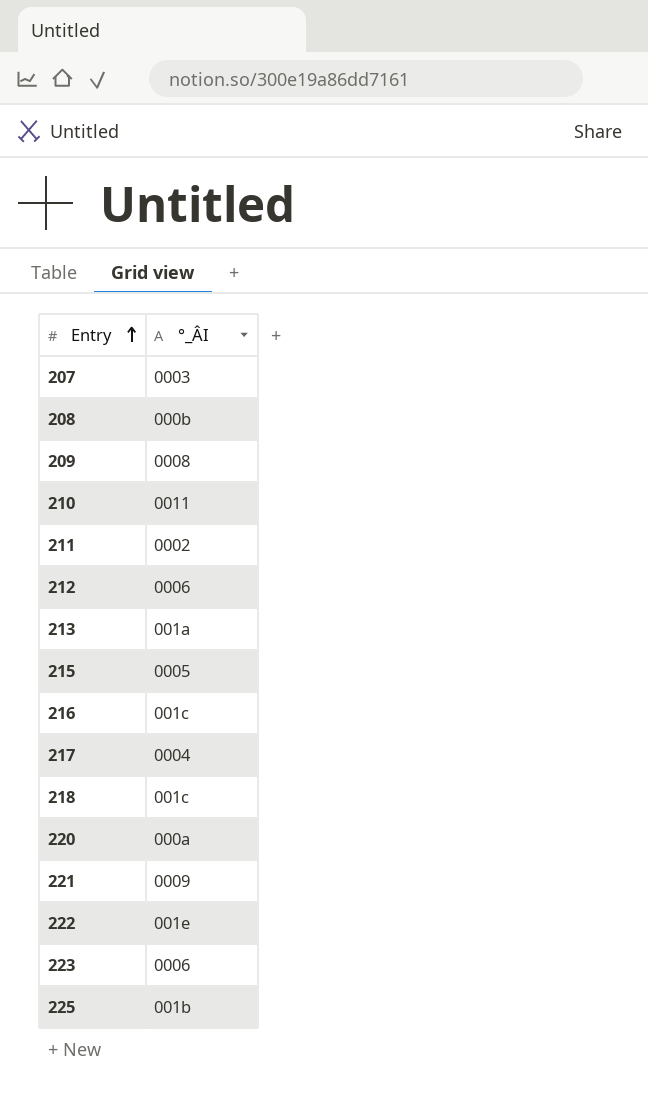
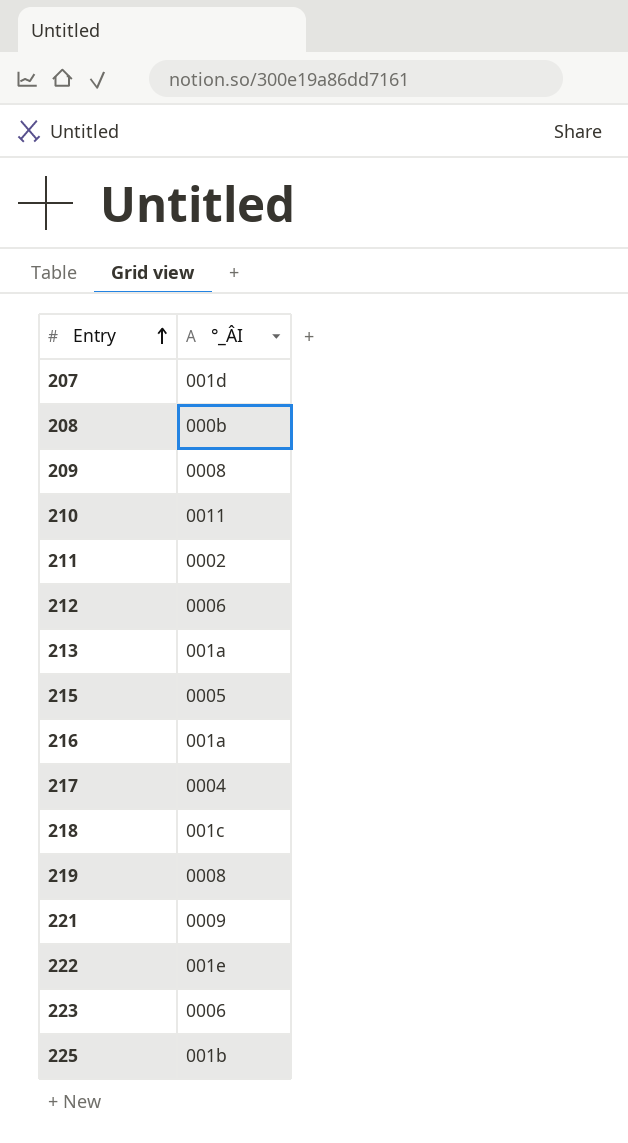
row 220: 000a -> none
207 | °_ÂI: 0003 -> 001d
216 | °_ÂI: 001c -> 001a
row 219: none -> 0008

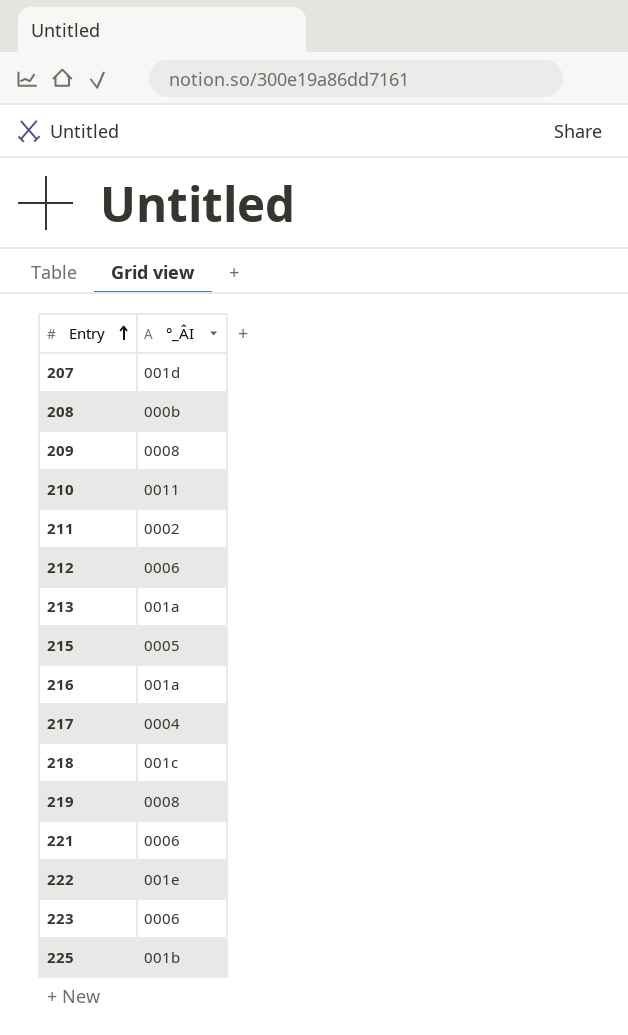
221 | °_ÂI: 0009 -> 0006

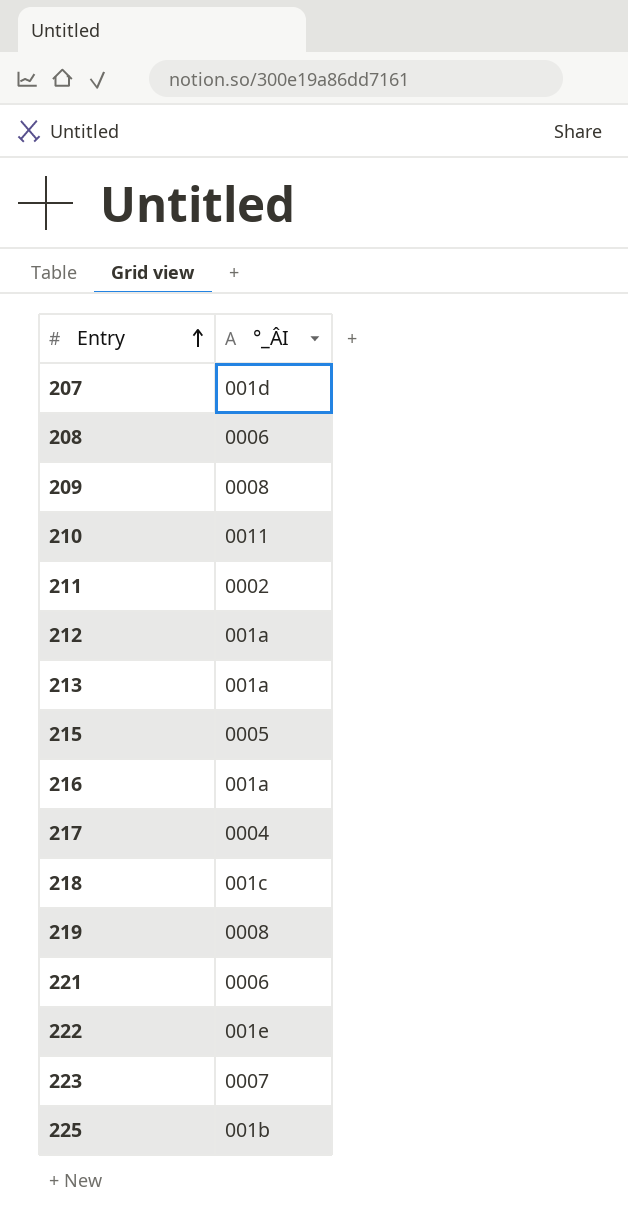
208 | °_ÂI: 000b -> 0006
212 | °_ÂI: 0006 -> 001a
223 | °_ÂI: 0006 -> 0007

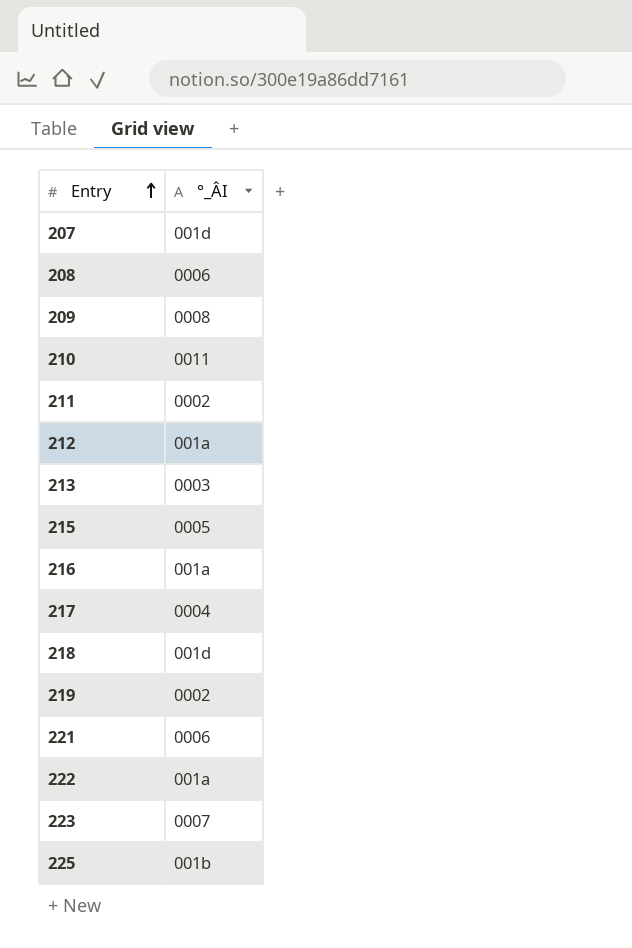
213 | °_ÂI: 001a -> 0003
218 | °_ÂI: 001c -> 001d
219 | °_ÂI: 0008 -> 0002
222 | °_ÂI: 001e -> 001a

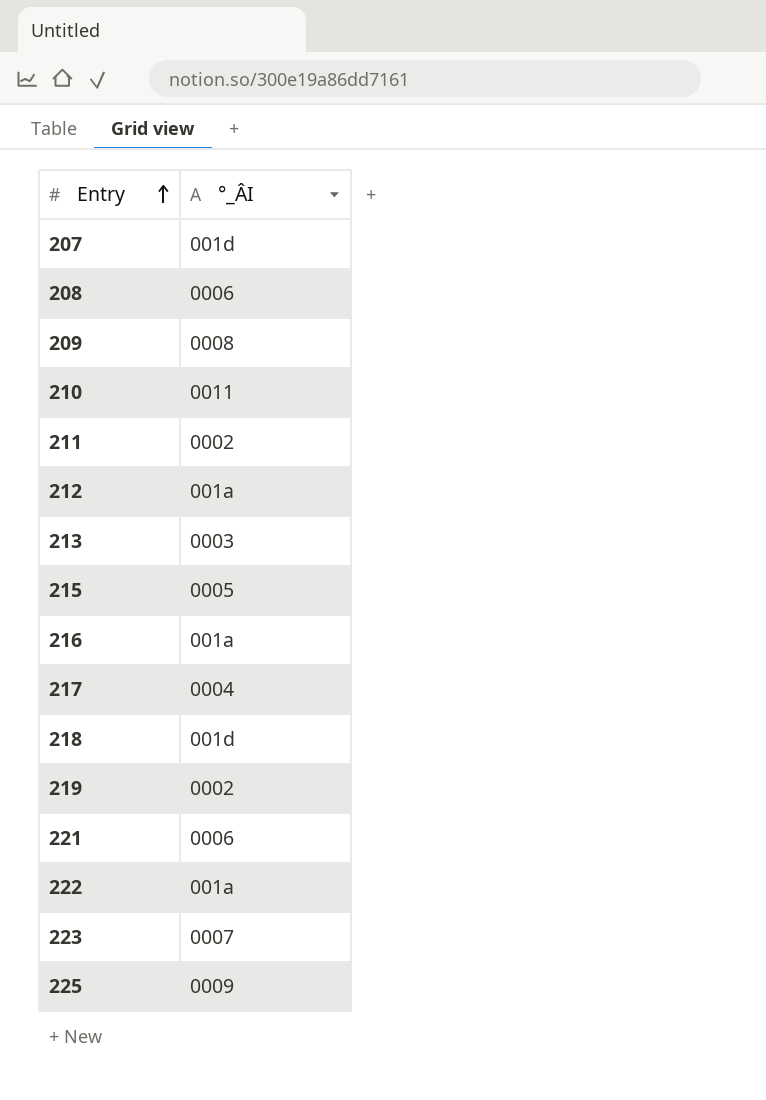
225 | °_ÂI: 001b -> 0009

